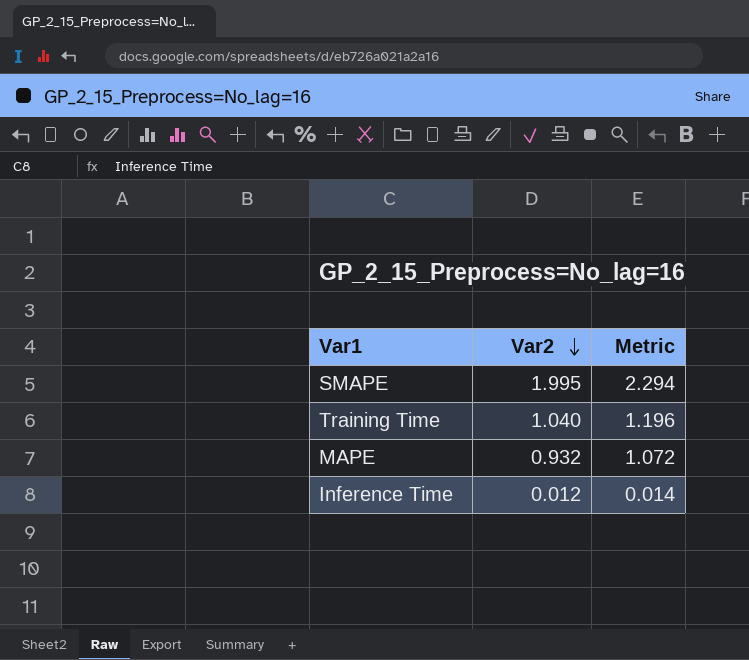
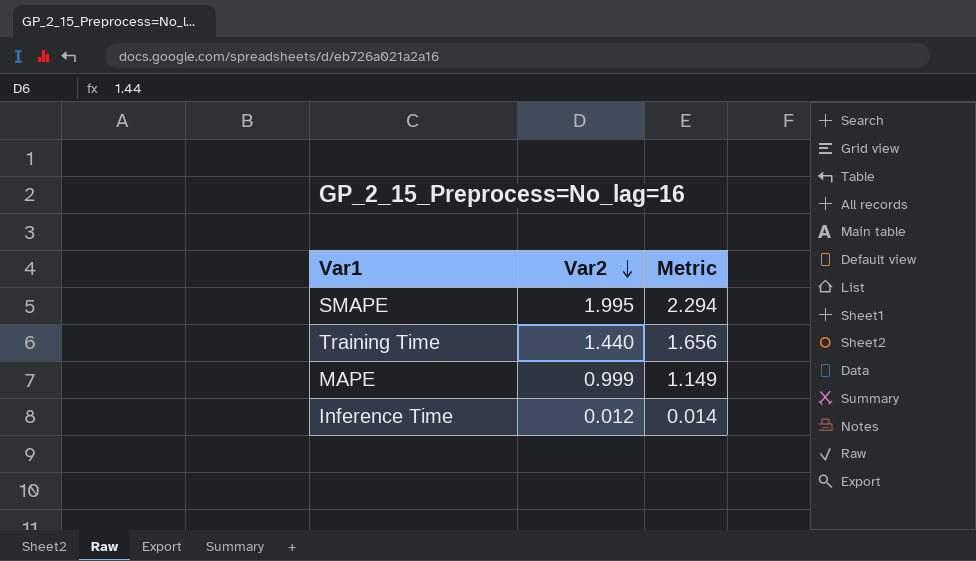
Training Time | Var2: 1.040 -> 1.440
Training Time | Metric: 1.196 -> 1.656
MAPE | Var2: 0.932 -> 0.999
MAPE | Metric: 1.072 -> 1.149

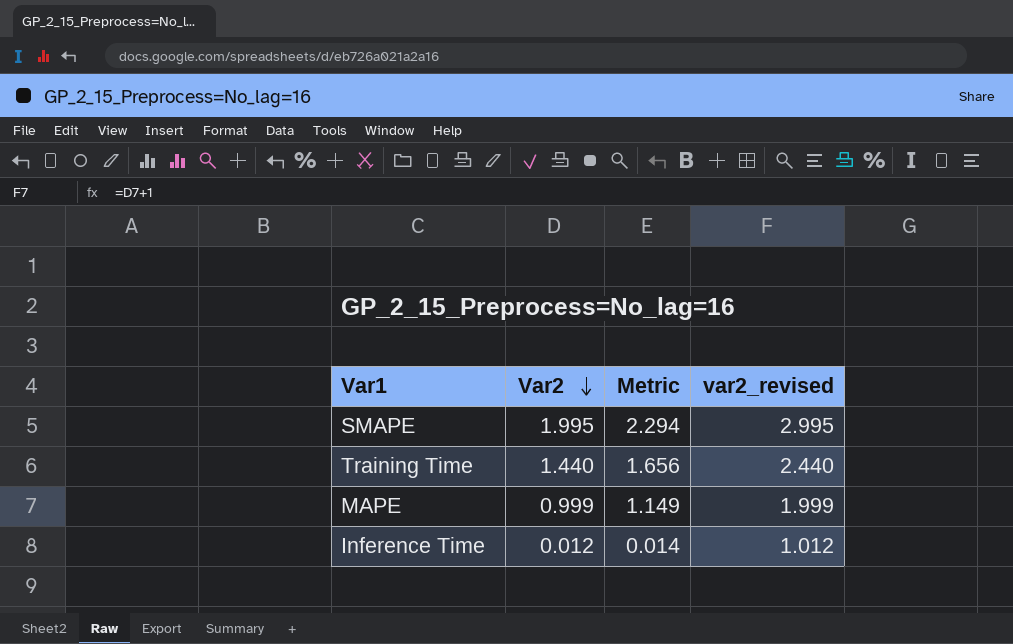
column var2_revised | formula: none -> [Var2] + 1

